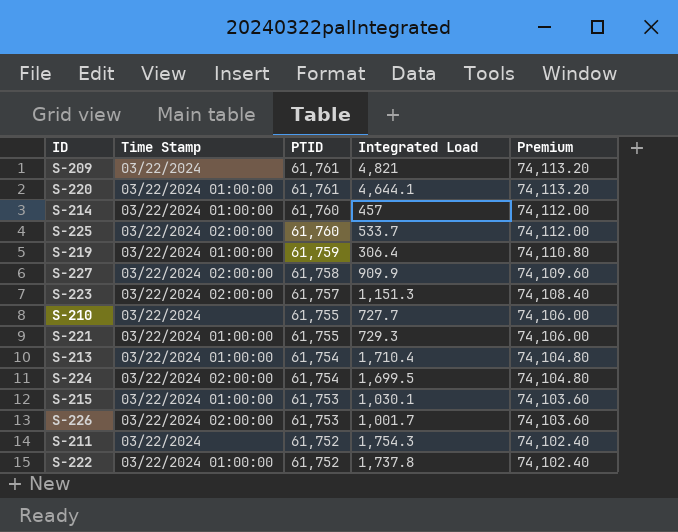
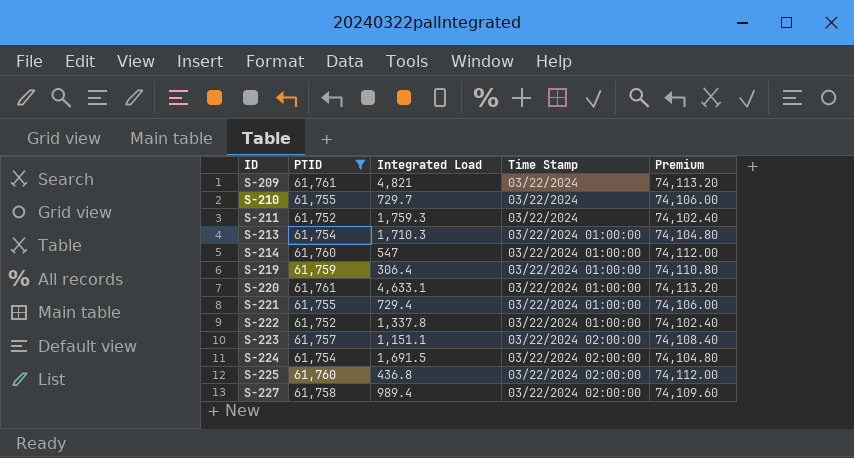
filter: none -> PTID != 61,753
row order: PTID descending -> ID ascending
column Time Stamp | position: 2 -> 4
S-210 | Integrated Load: 727.7 -> 729.7
S-211 | Integrated Load: 1,754.3 -> 1,759.3
S-213 | Integrated Load: 1,710.4 -> 1,710.3
S-214 | Integrated Load: 457 -> 547
S-220 | Integrated Load: 4,644.1 -> 4,633.1
S-221 | Integrated Load: 729.3 -> 729.4
S-222 | Integrated Load: 1,737.8 -> 1,337.8
S-223 | Integrated Load: 1,151.3 -> 1,151.1
S-224 | Integrated Load: 1,699.5 -> 1,691.5
S-225 | Integrated Load: 533.7 -> 436.8
S-227 | Integrated Load: 909.9 -> 989.4

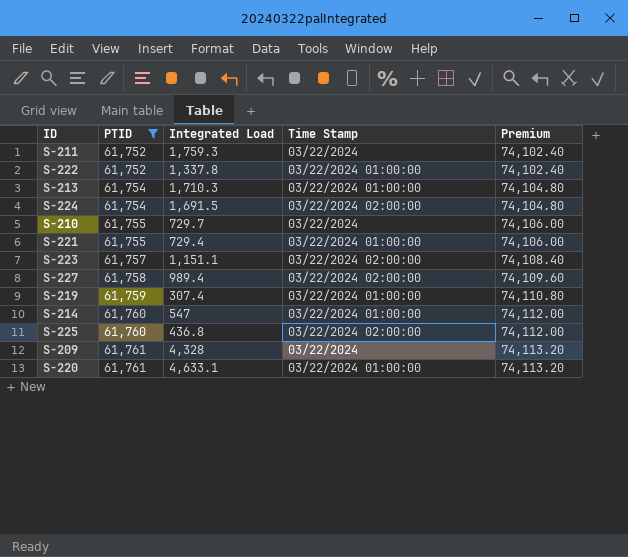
row order: ID ascending -> PTID ascending
S-219 | Integrated Load: 306.4 -> 307.4
S-209 | Integrated Load: 4,821 -> 4,328

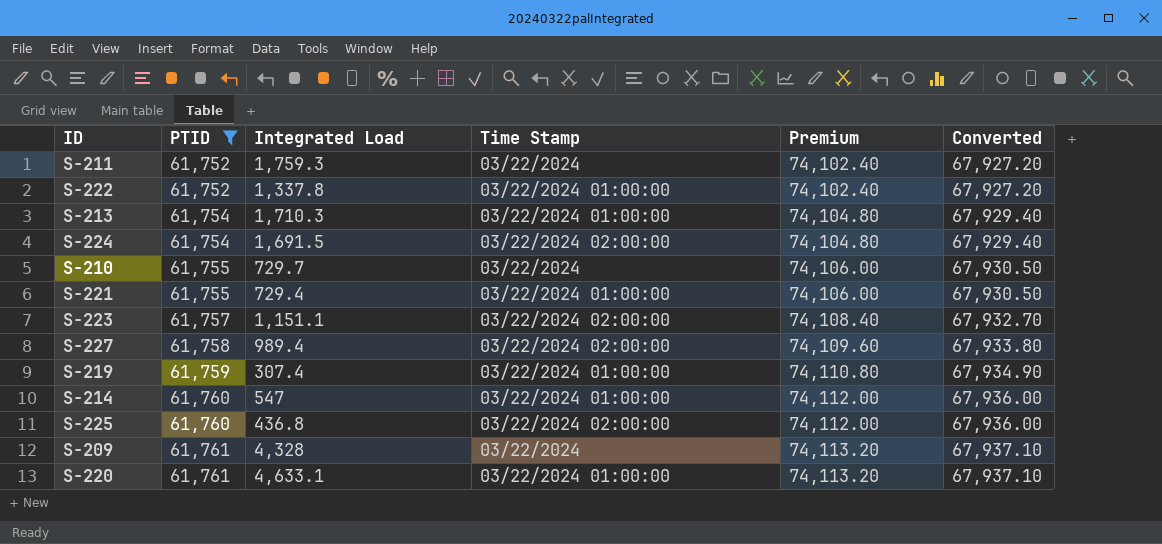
column Converted | formula: none -> [PTID] * 1.1

